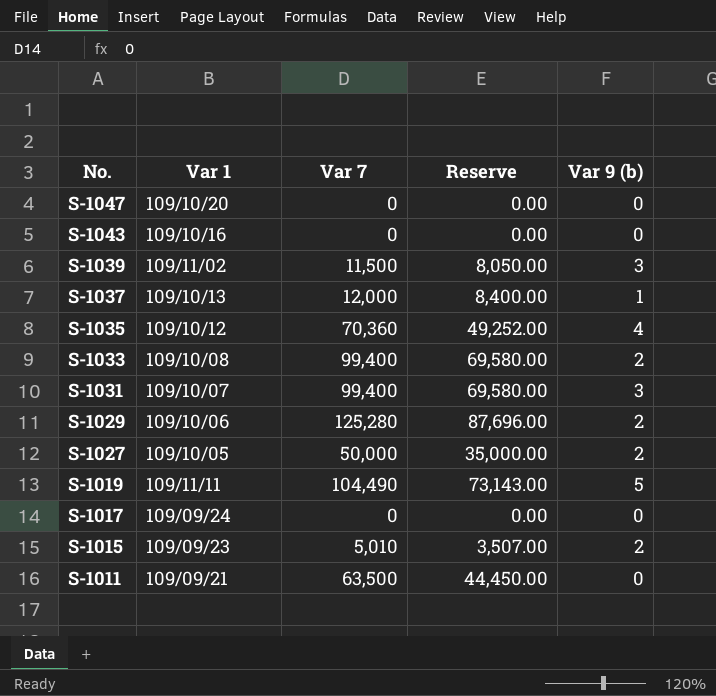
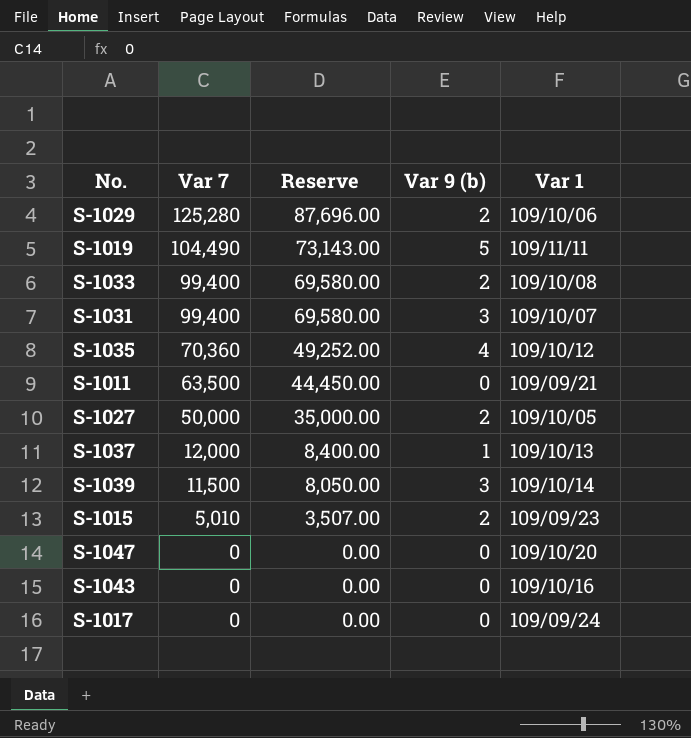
row order: No. descending -> Var 7 descending
column Var 1 | position: 2 -> 5
S-1039 | Var 1: 109/11/02 -> 109/10/14

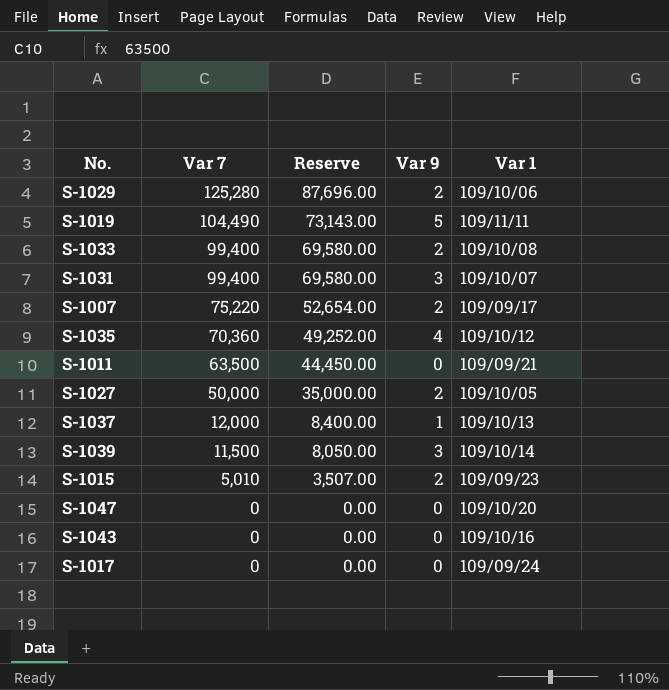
column name: Var 9 (b) -> Var 9
row S-1007: none -> 75,220 | 52,654.00 | 2 | 109/09/17

